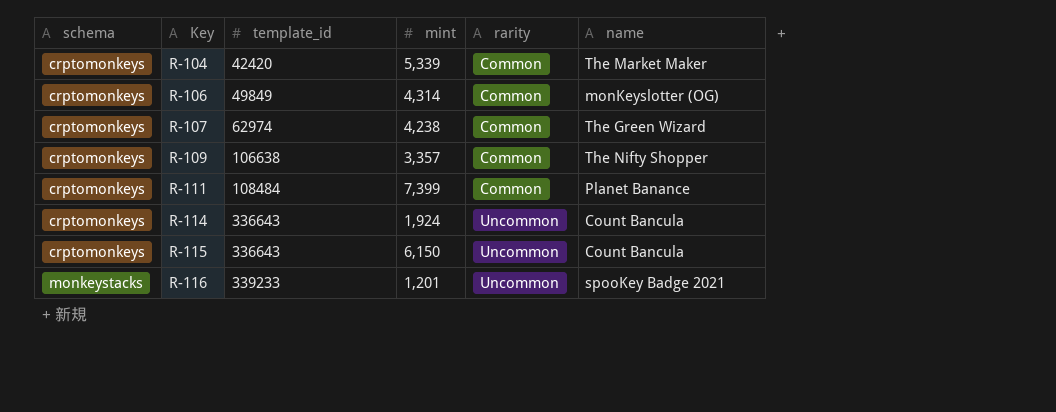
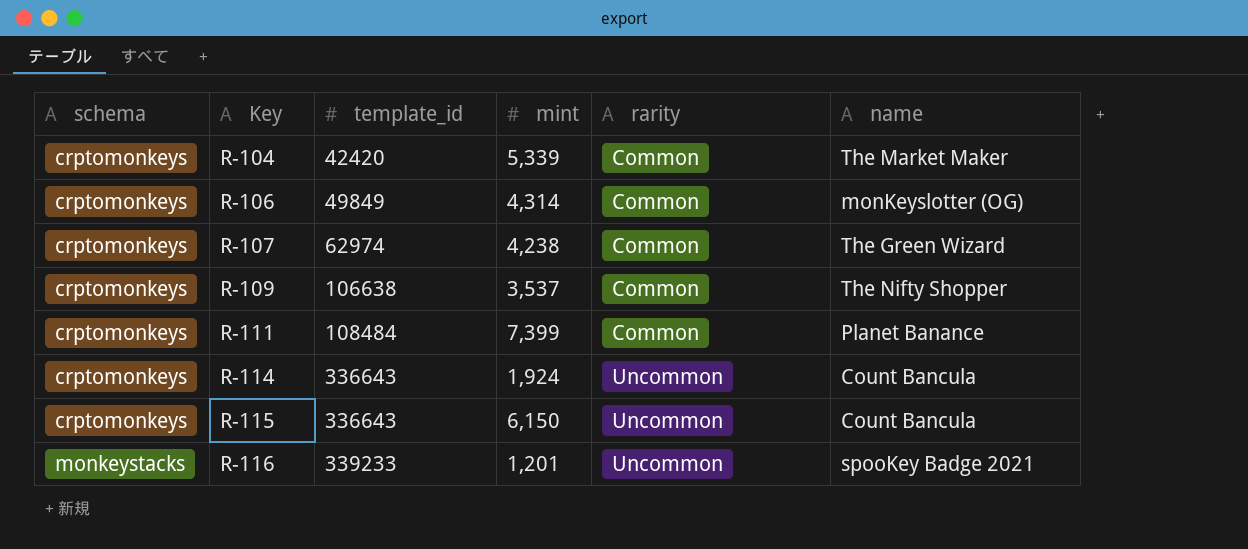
R-109 | mint: 3,357 -> 3,537

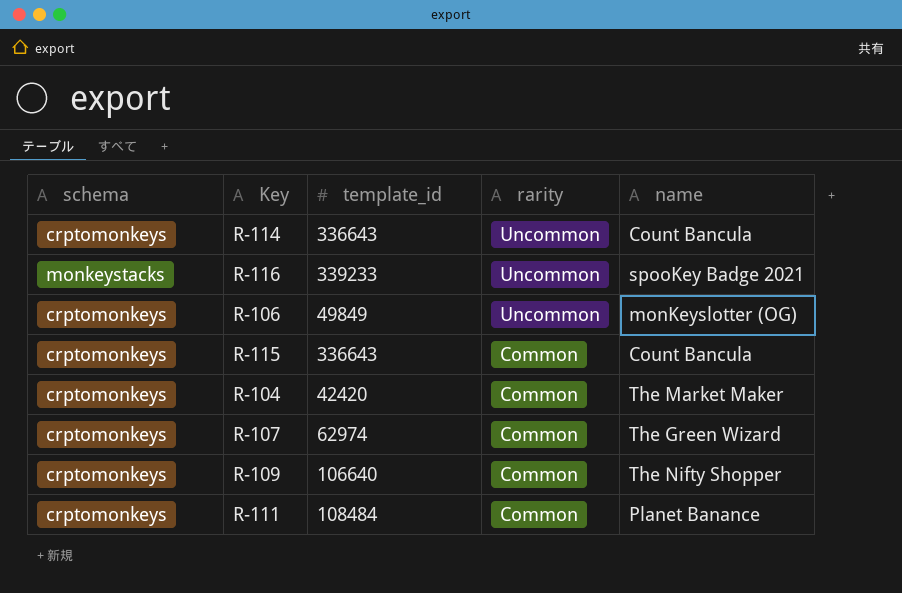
row order: schema ascending -> rarity descending
column mint | position: 4 -> none
R-106 | rarity: Common -> Uncommon
R-115 | rarity: Uncommon -> Common
R-109 | template_id: 106638 -> 106640

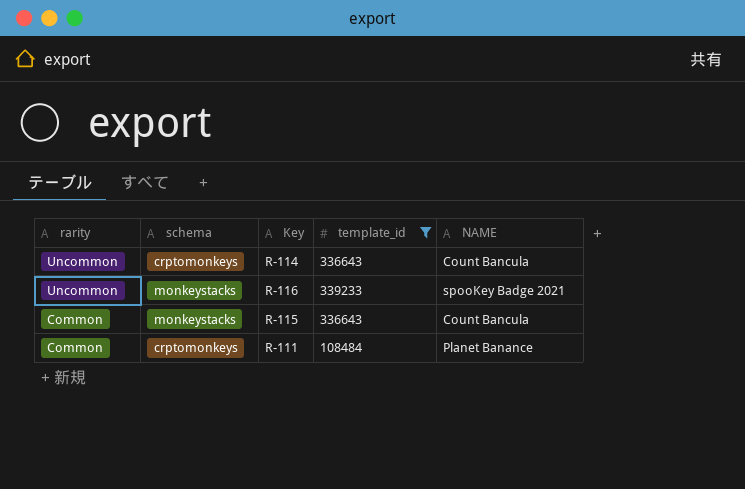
filter: none -> template_id >= 108484
column rarity | position: 4 -> 1
column name: name -> NAME
R-115 | schema: crptomonkeys -> monkeystacks

